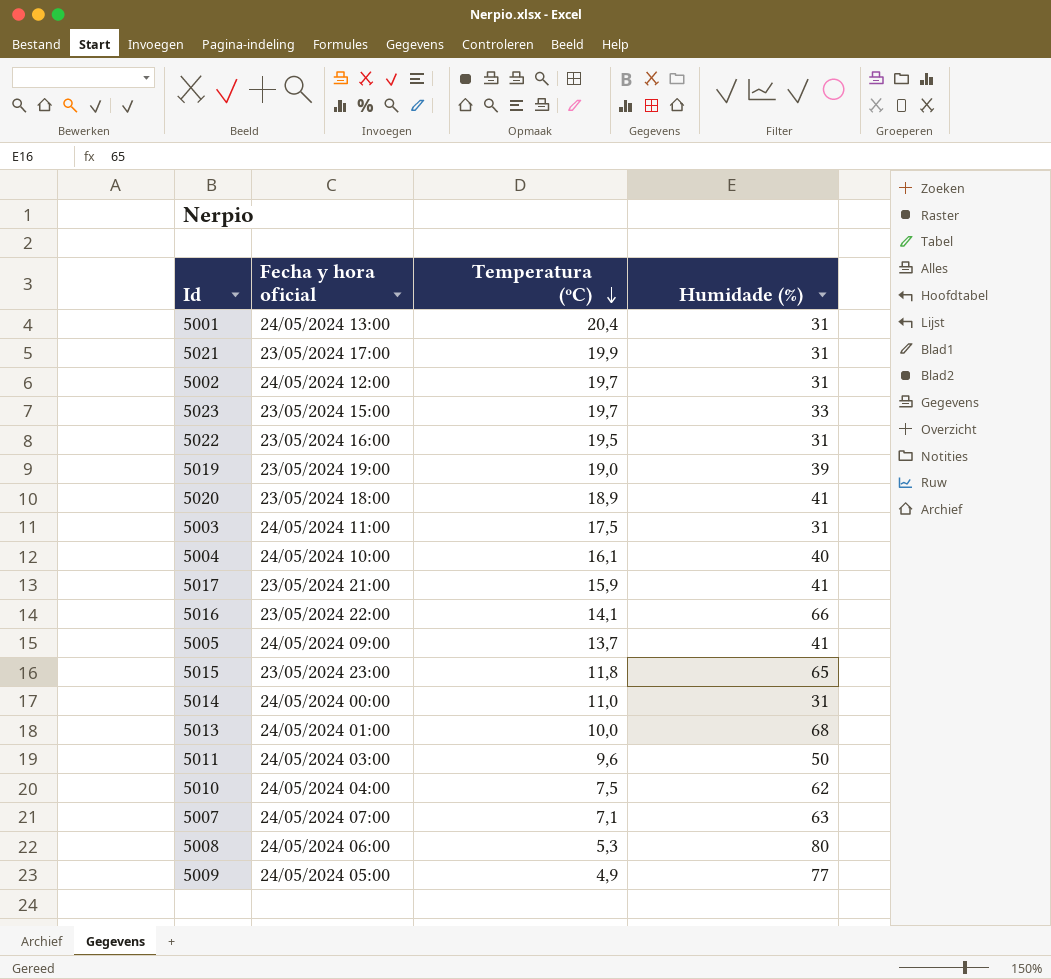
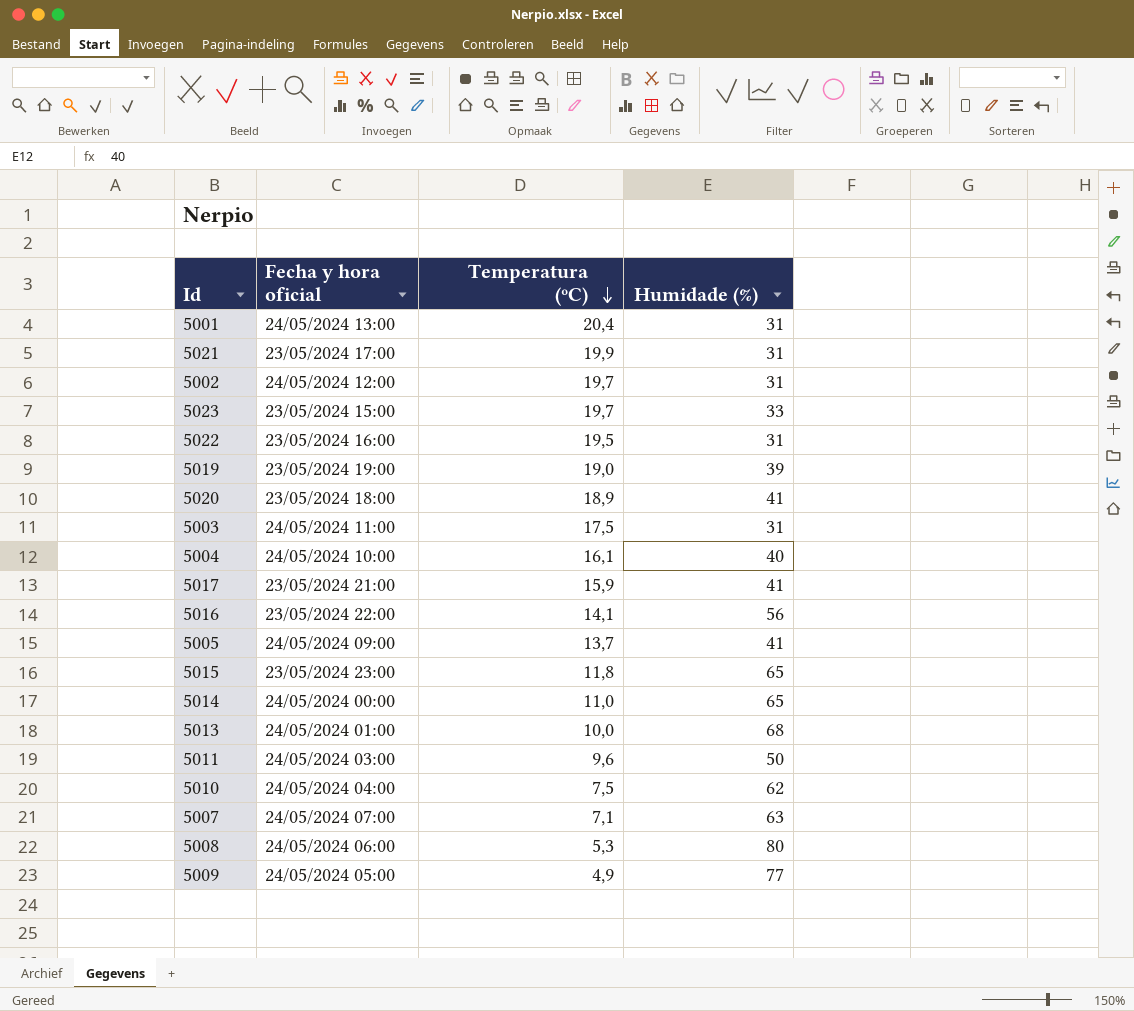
5016 | Humidade (%): 66 -> 56
5014 | Humidade (%): 31 -> 65

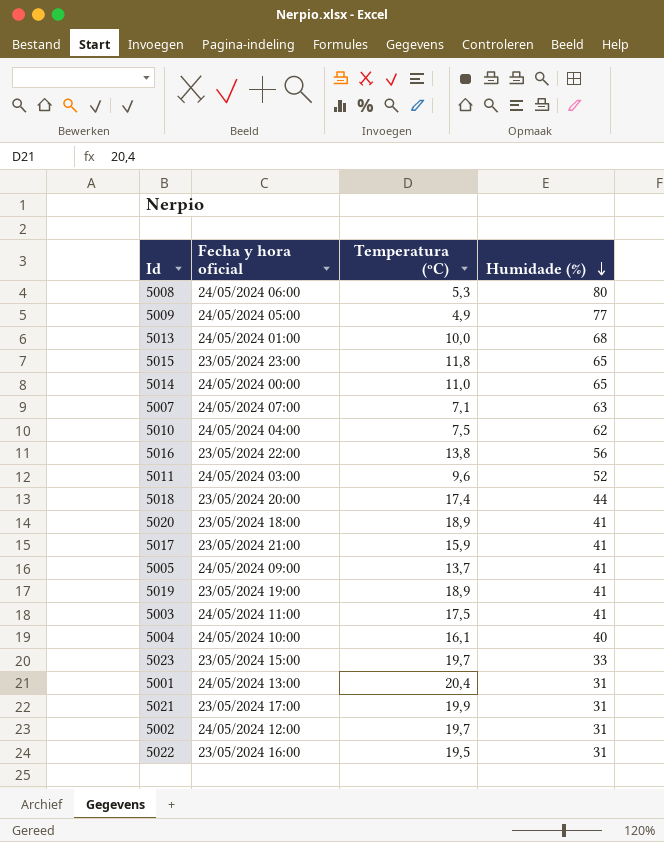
row order: Temperatura (ºC) descending -> Humidade (%) descending
5016 | Temperatura (ºC): 14,1 -> 13,8
5011 | Humidade (%): 50 -> 52
row 5018: none -> 23/05/2024 20:00 | 17,4 | 44
5019 | Temperatura (ºC): 19,0 -> 18,9
5019 | Humidade (%): 39 -> 41
5003 | Humidade (%): 31 -> 41

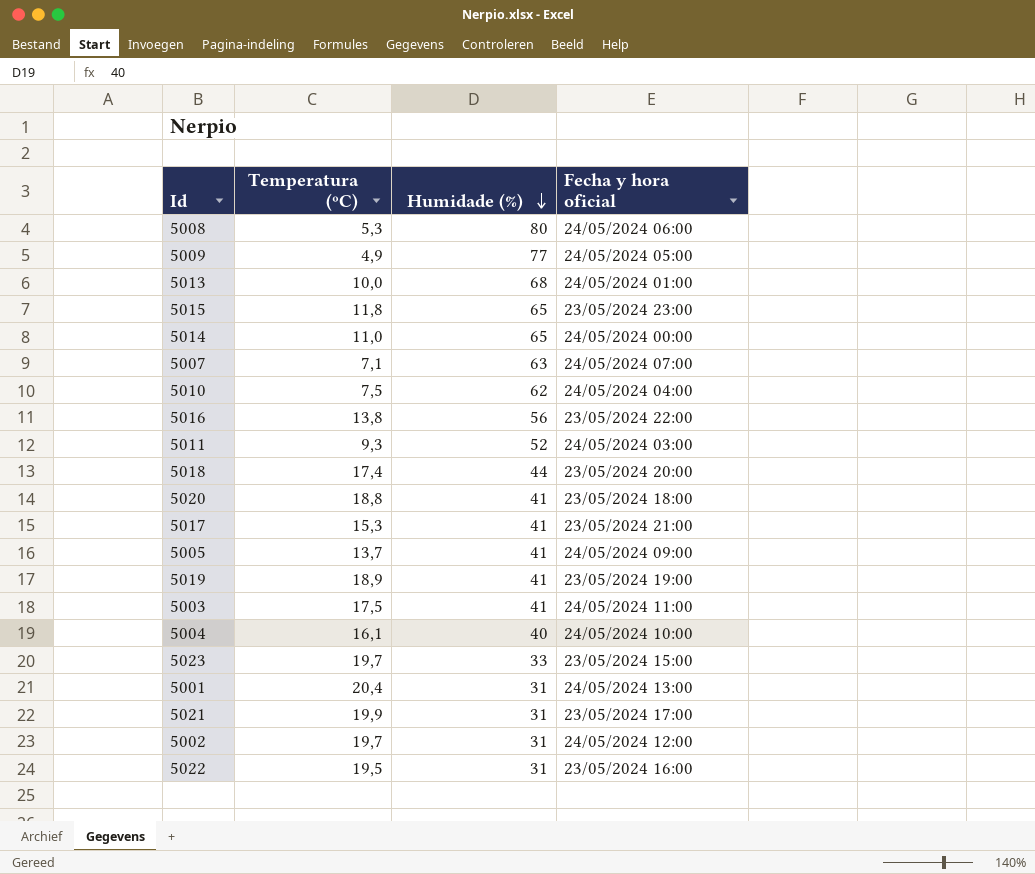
column Fecha y hora oficial | position: 2 -> 4
5011 | Temperatura (ºC): 9,6 -> 9,3
5020 | Temperatura (ºC): 18,9 -> 18,8
5017 | Temperatura (ºC): 15,9 -> 15,3

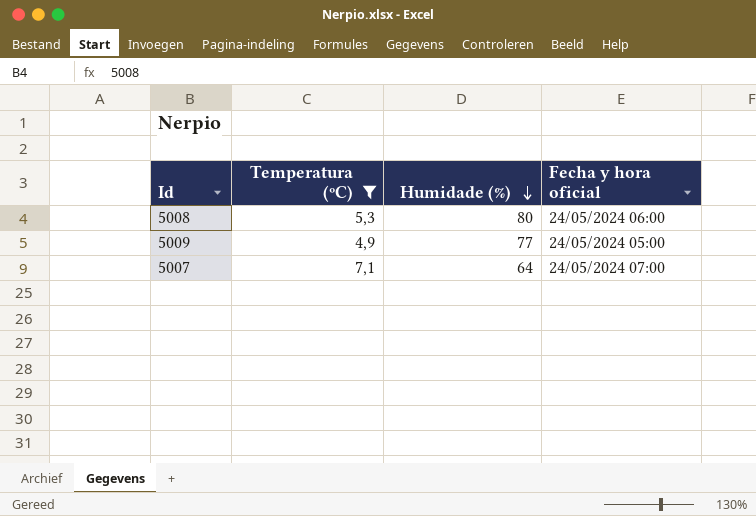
filter: none -> Temperatura (ºC) <= 7,1
5007 | Humidade (%): 63 -> 64

